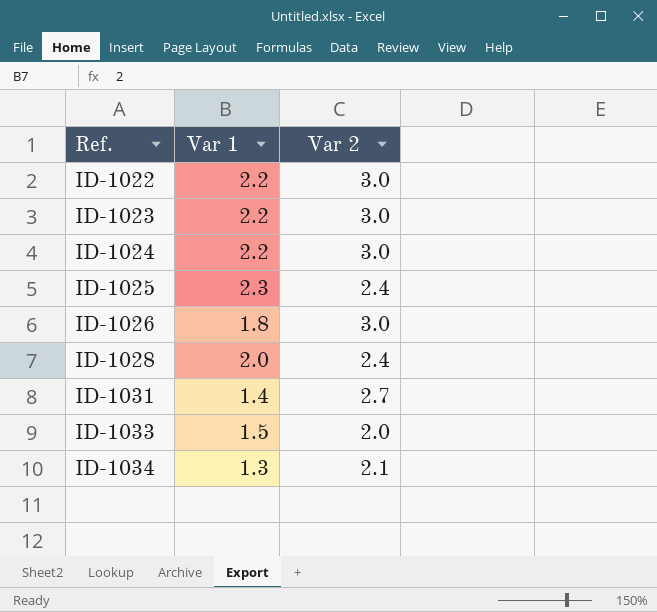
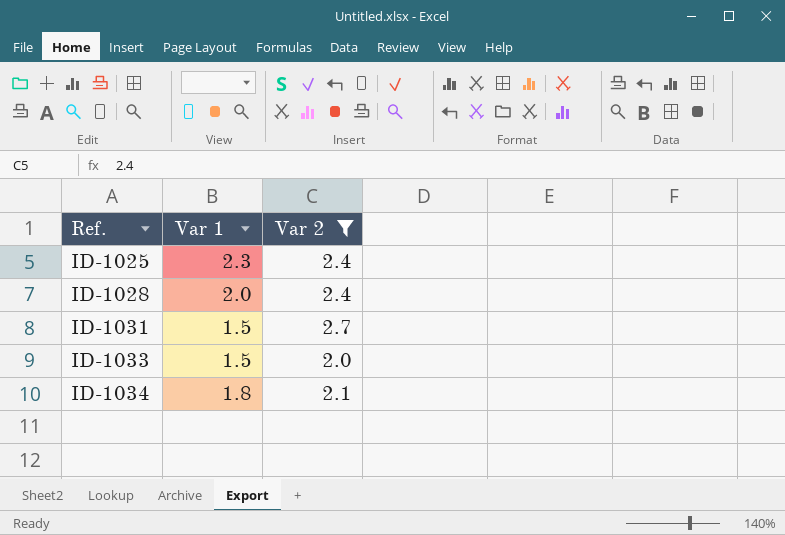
filter: none -> Var 2 != 3.0
ID-1031 | Var 1: 1.4 -> 1.5
ID-1034 | Var 1: 1.3 -> 1.8

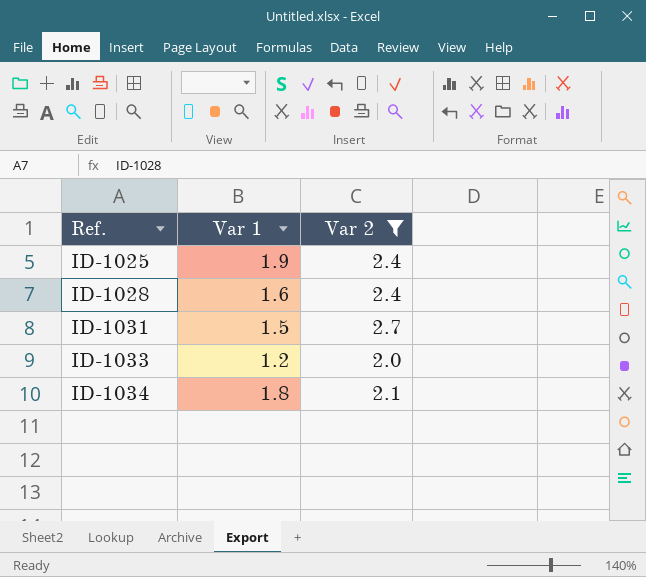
ID-1025 | Var 1: 2.3 -> 1.9
ID-1028 | Var 1: 2.0 -> 1.6
ID-1033 | Var 1: 1.5 -> 1.2

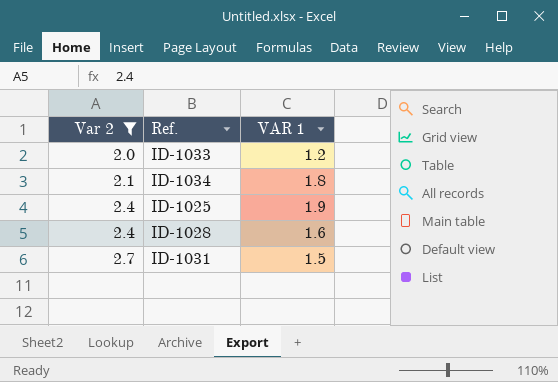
row order: Ref. ascending -> Var 2 ascending
column Var 2 | position: 3 -> 1
column name: Var 1 -> VAR 1

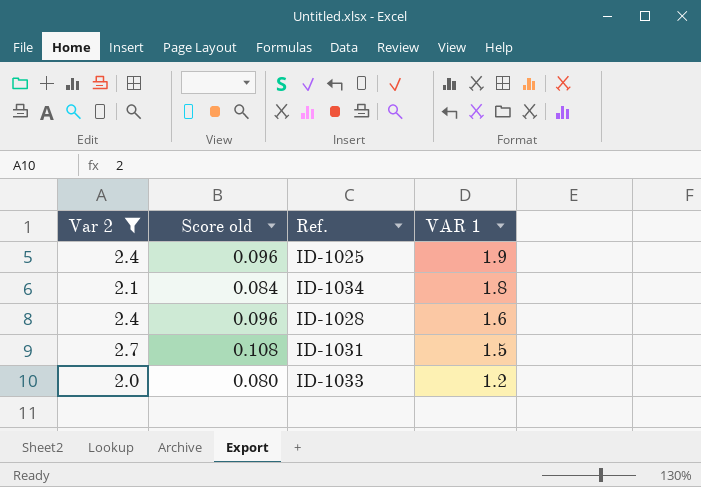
row order: Var 2 ascending -> VAR 1 descending
column Score old | formula: none -> [Var 2] * 0.04

